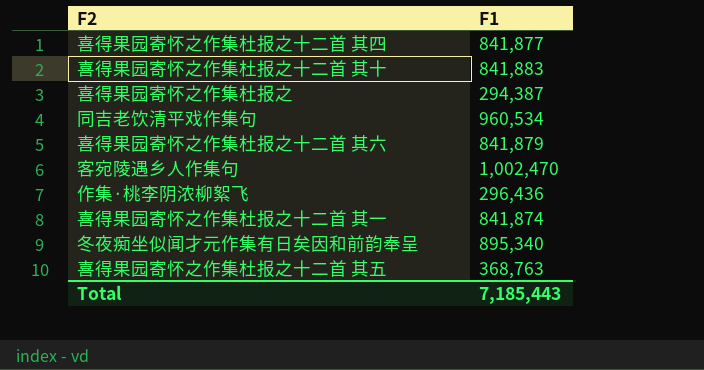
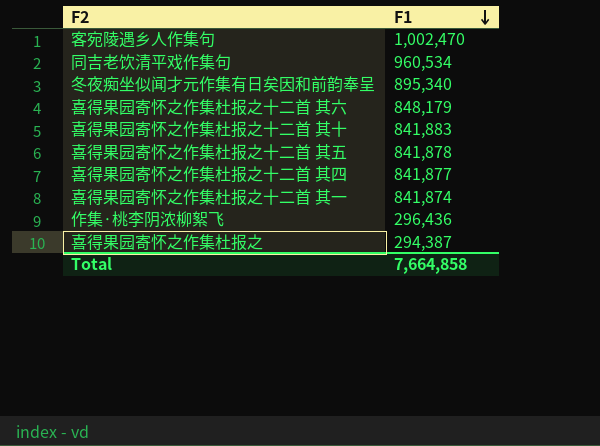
row order: none -> F1 descending
喜得果园寄怀之作集杜报之十二首 其六 | F1: 841,879 -> 848,179
喜得果园寄怀之作集杜报之十二首 其五 | F1: 368,763 -> 841,878
Total | F1: 7,185,443 -> 7,664,858

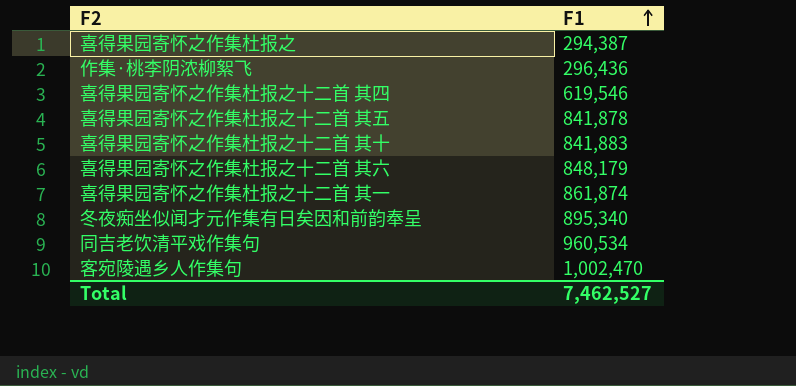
row order: F1 descending -> F1 ascending
喜得果园寄怀之作集杜报之十二首 其四 | F1: 841,877 -> 619,546
喜得果园寄怀之作集杜报之十二首 其一 | F1: 841,874 -> 861,874
Total | F1: 7,664,858 -> 7,462,527

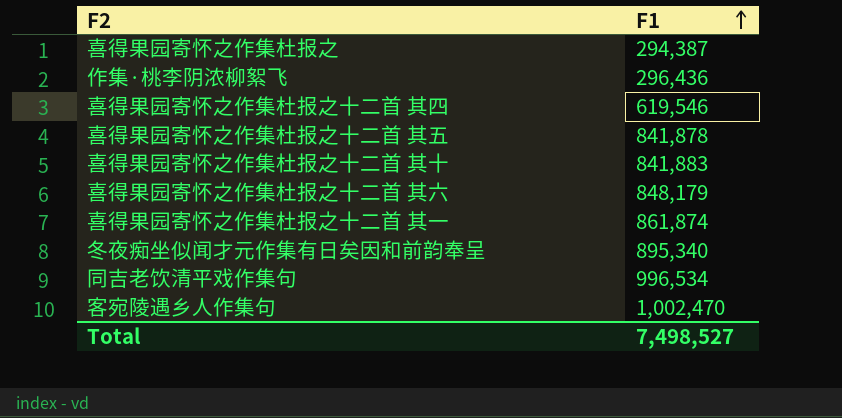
同吉老饮清平戏作集句 | F1: 960,534 -> 996,534
Total | F1: 7,462,527 -> 7,498,527

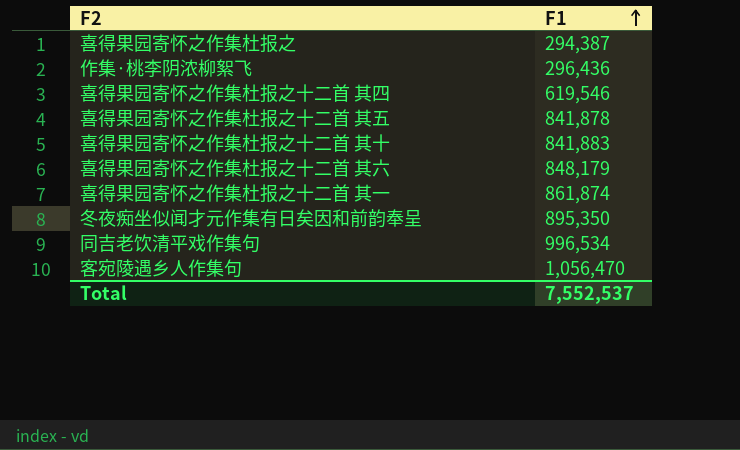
冬夜痴坐似闻才元作集有日矣因和前韵奉呈 | F1: 895,340 -> 895,350
客宛陵遇乡人作集句 | F1: 1,002,470 -> 1,056,470
Total | F1: 7,498,527 -> 7,552,537

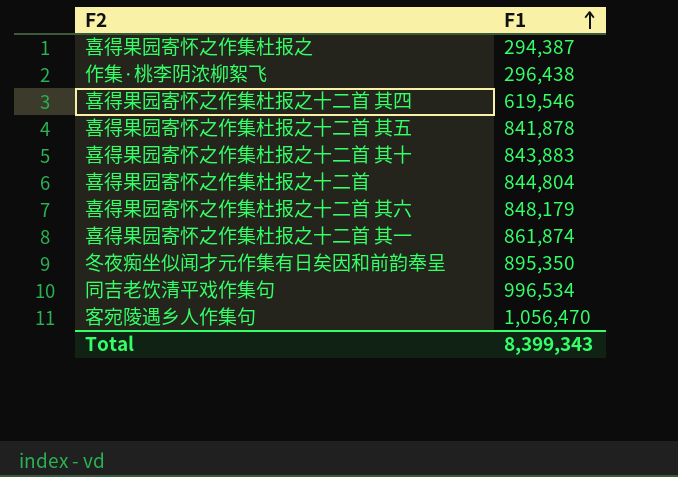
作集·桃李阴浓柳絮飞 | F1: 296,436 -> 296,438
喜得果园寄怀之作集杜报之十二首 其十 | F1: 841,883 -> 843,883
row 喜得果园寄怀之作集杜报之十二首: none -> 844,804
Total | F1: 7,552,537 -> 8,399,343

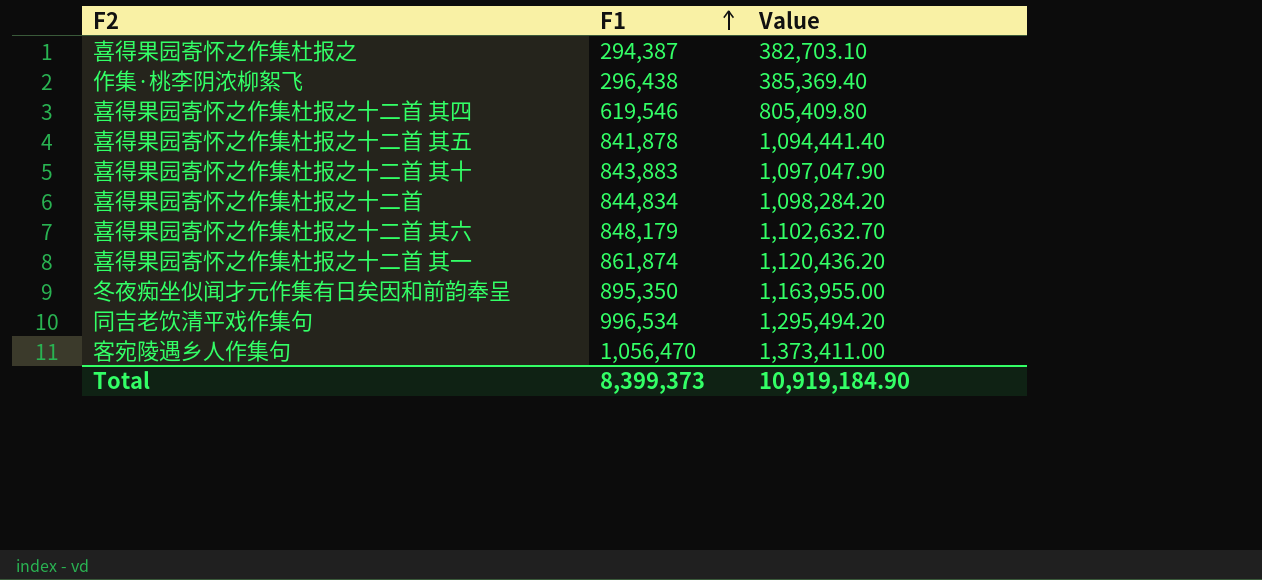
column Value | formula: none -> [F1] * 1.3
喜得果园寄怀之作集杜报之十二首 | F1: 844,804 -> 844,834
Total | F1: 8,399,343 -> 8,399,373

